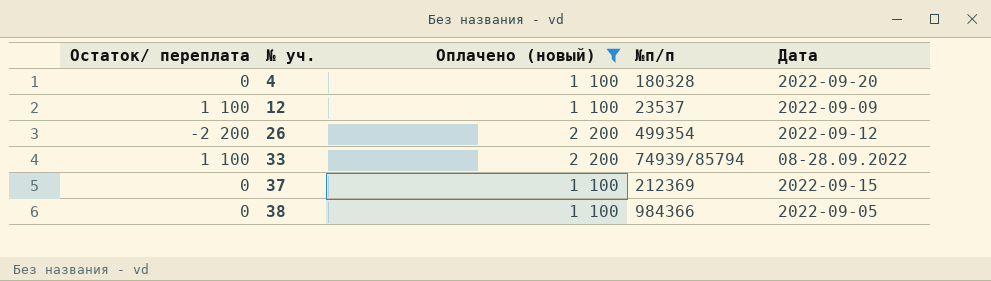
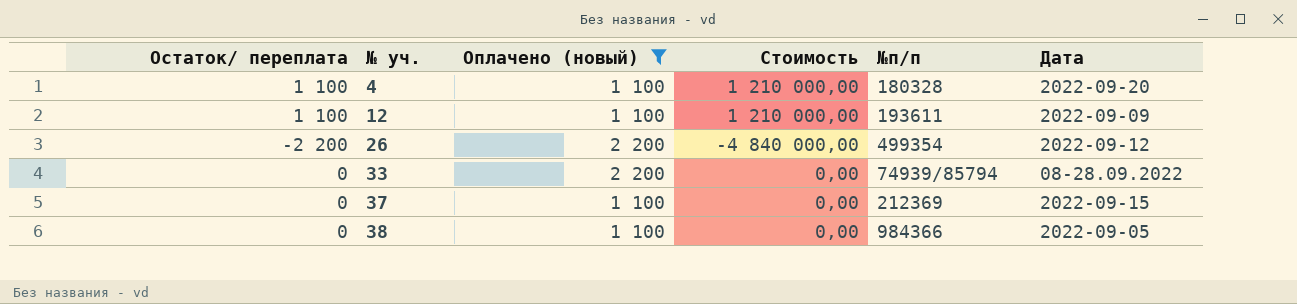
column Стоимость | formula: none -> [Остаток/ переплата] * [Оплачено (новый)]
4 | Остаток/ переплата: 0 -> 1 100
12 | №п/п: 23537 -> 193611
33 | Остаток/ переплата: 1 100 -> 0

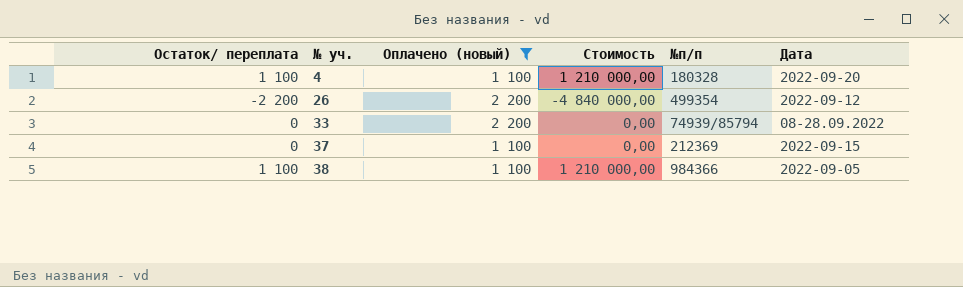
row 12: 1 100 | 1 100 | 1 210 000,00 | 193611 | 2022-09-09 -> none
38 | Остаток/ переплата: 0 -> 1 100
38 | Стоимость: 0,00 -> 1 210 000,00

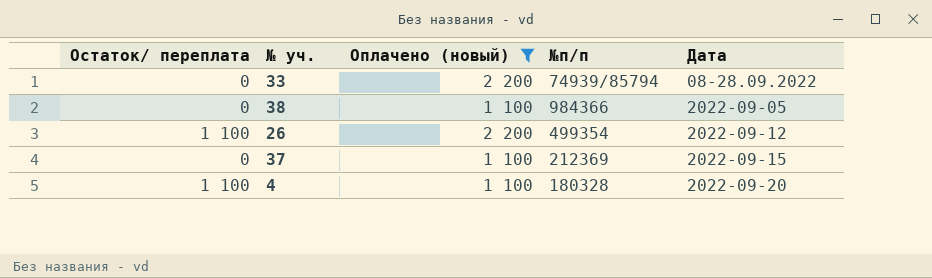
row order: № уч. ascending -> Дата ascending
column Стоимость | formula: [Остаток/ переплата] * [Оплачено (новый)] -> none
38 | Остаток/ переплата: 1 100 -> 0
26 | Остаток/ переплата: -2 200 -> 1 100

